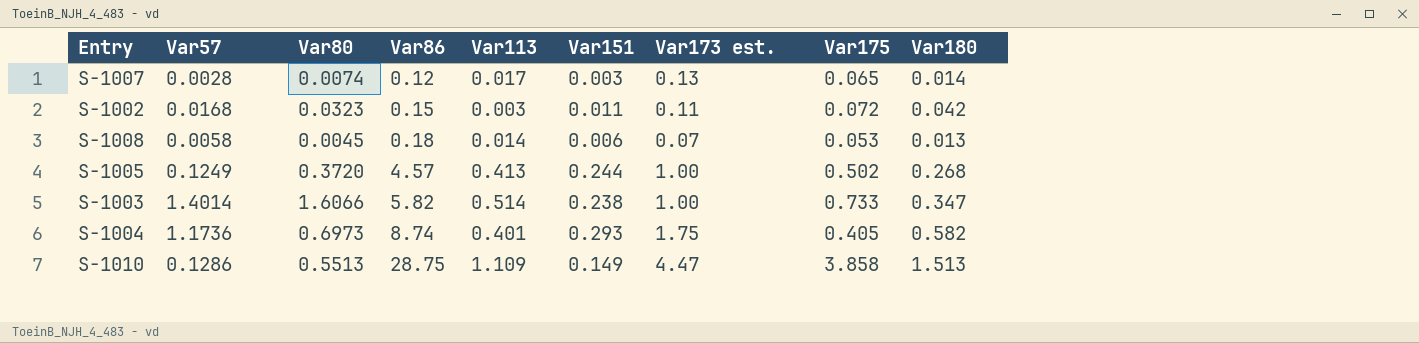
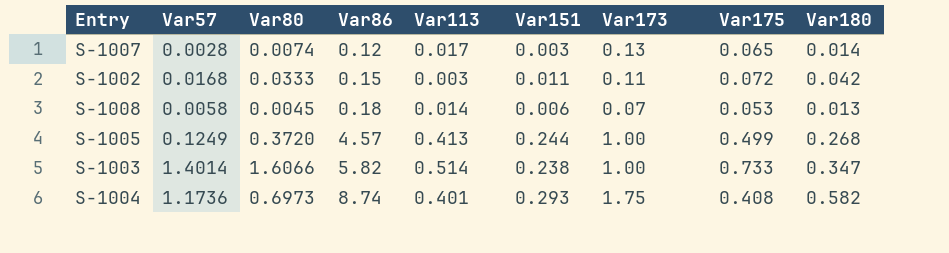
column name: Var173 est. -> Var173
row S-1010: 0.1286 | 0.5513 | 28.75 | 1.109 | 0.149 | 4.47 | 3.858 | 1.513 -> none
S-1002 | Var80: 0.0323 -> 0.0333
S-1005 | Var175: 0.502 -> 0.499
S-1004 | Var175: 0.405 -> 0.408

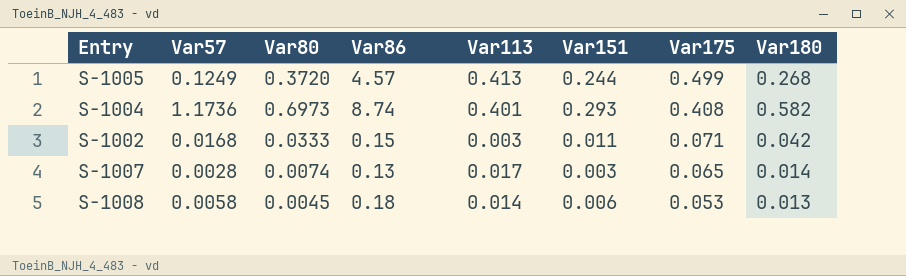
row order: Var86 ascending -> Var175 descending
column Var173 | position: 7 -> none
row S-1003: 1.4014 | 1.6066 | 5.82 | 0.514 | 0.238 | 1.00 | 0.733 | 0.347 -> none
S-1002 | Var175: 0.072 -> 0.071
S-1007 | Var86: 0.12 -> 0.13

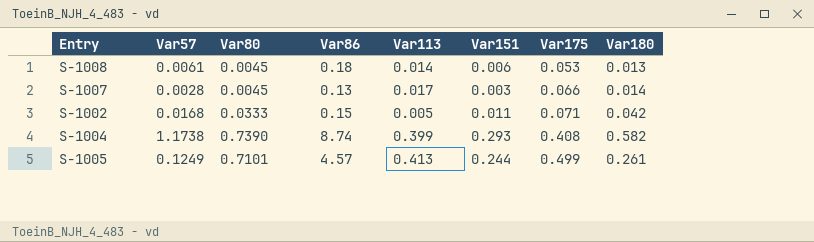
row order: Var175 descending -> Var175 ascending
S-1008 | Var57: 0.0058 -> 0.0061
S-1007 | Var80: 0.0074 -> 0.0045
S-1007 | Var175: 0.065 -> 0.066
S-1002 | Var113: 0.003 -> 0.005
S-1004 | Var57: 1.1736 -> 1.1738
S-1004 | Var80: 0.6973 -> 0.7390
S-1004 | Var113: 0.401 -> 0.399
S-1005 | Var80: 0.3720 -> 0.7101
S-1005 | Var180: 0.268 -> 0.261

